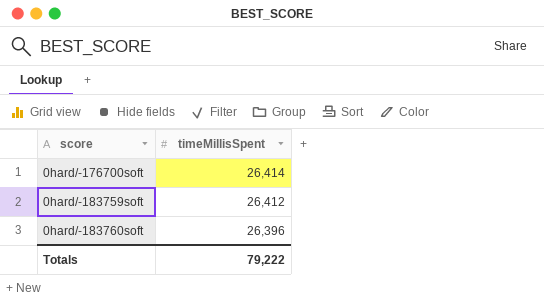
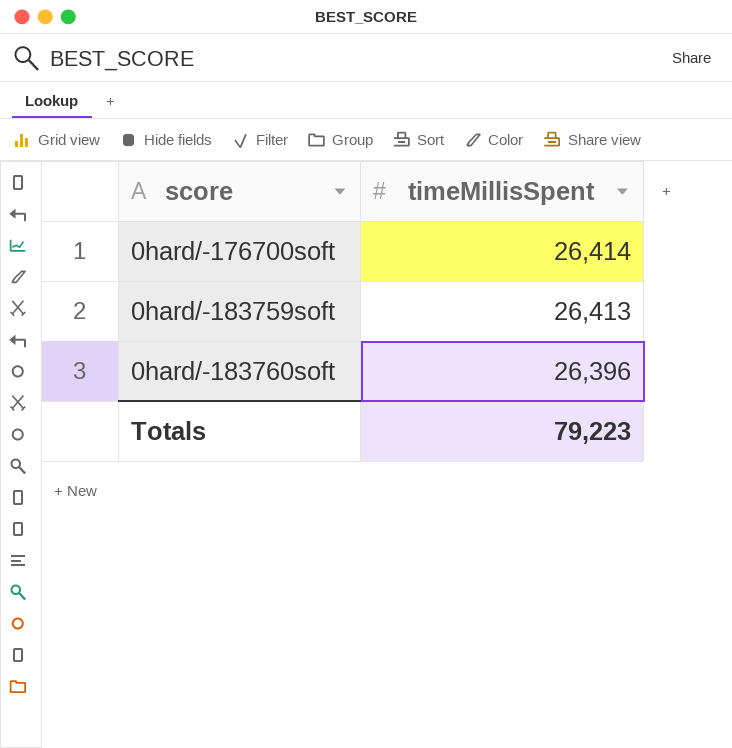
0hard/-183759soft | timeMillisSpent: 26,412 -> 26,413
Totals | timeMillisSpent: 79,222 -> 79,223

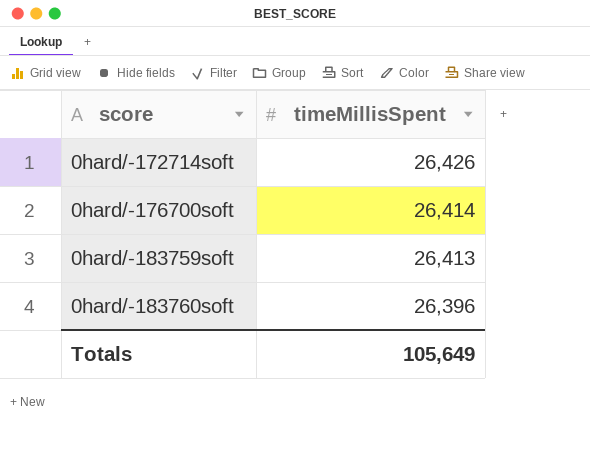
row 0hard/-172714soft: none -> 26,426
Totals | timeMillisSpent: 79,223 -> 105,649

